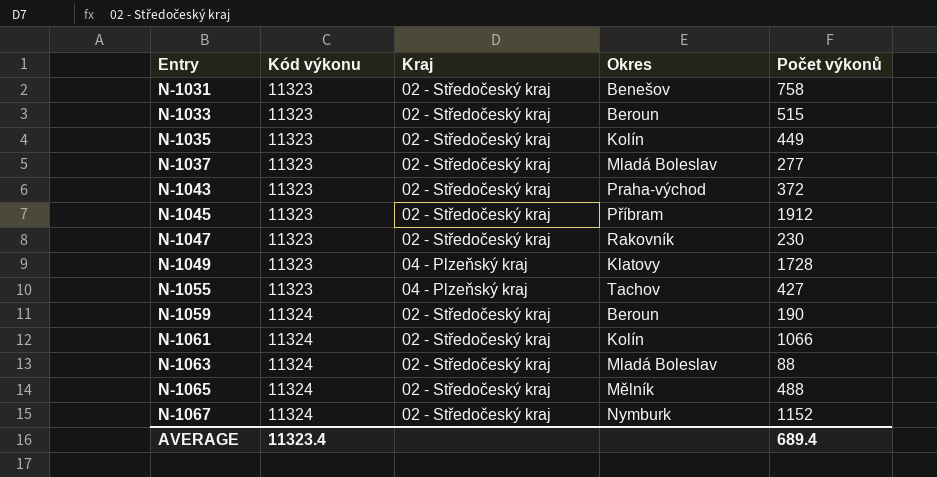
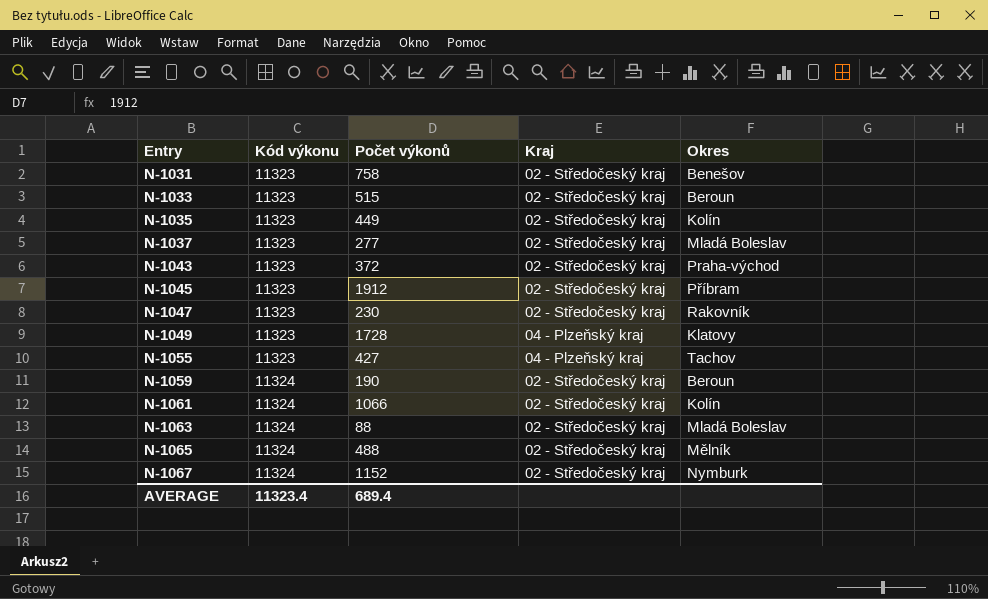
column Počet výkonů | position: 5 -> 3

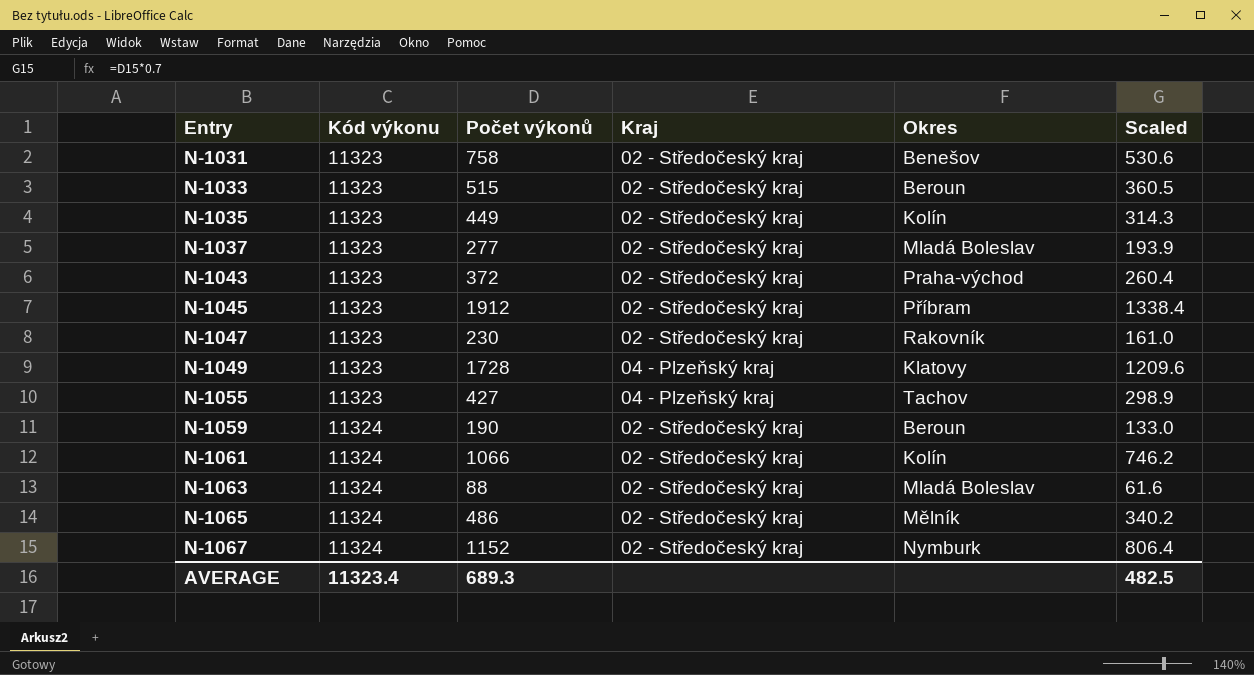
column Scaled | formula: none -> [Počet výkonů] * 0.7
N-1065 | Počet výkonů: 488 -> 486
AVERAGE | Počet výkonů: 689.4 -> 689.3

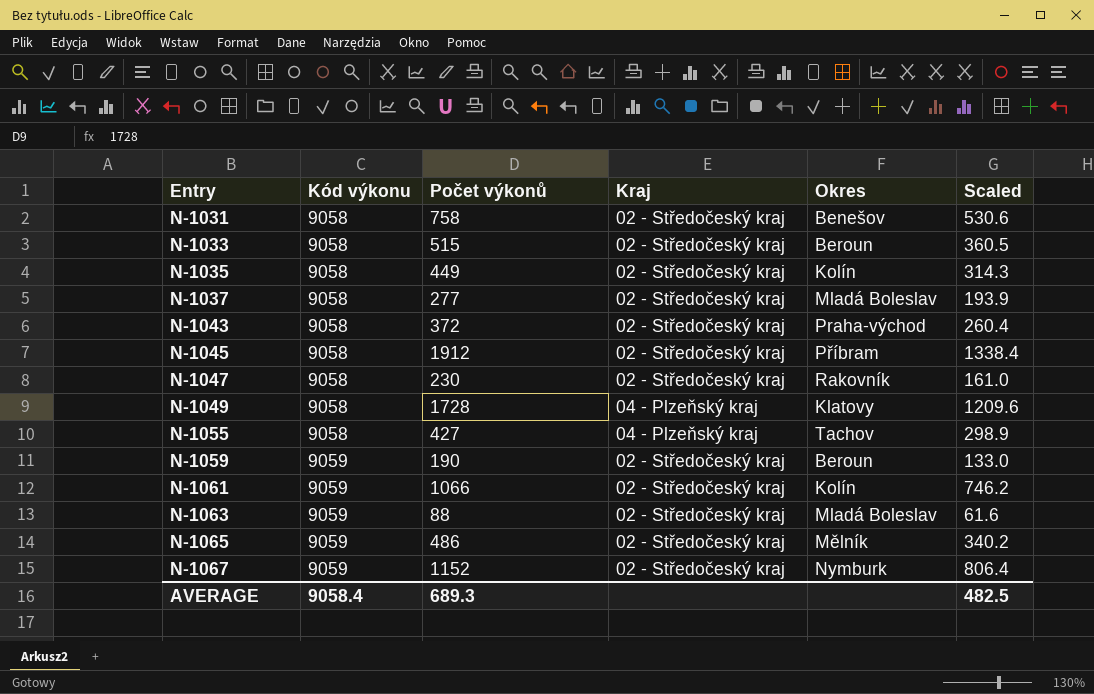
N-1031 | Kód výkonu: 11323 -> 9058
N-1033 | Kód výkonu: 11323 -> 9058
N-1035 | Kód výkonu: 11323 -> 9058
N-1037 | Kód výkonu: 11323 -> 9058
N-1043 | Kód výkonu: 11323 -> 9058
N-1045 | Kód výkonu: 11323 -> 9058
N-1047 | Kód výkonu: 11323 -> 9058
N-1049 | Kód výkonu: 11323 -> 9058
N-1055 | Kód výkonu: 11323 -> 9058
N-1059 | Kód výkonu: 11324 -> 9059
N-1061 | Kód výkonu: 11324 -> 9059
N-1063 | Kód výkonu: 11324 -> 9059
N-1065 | Kód výkonu: 11324 -> 9059
N-1067 | Kód výkonu: 11324 -> 9059
AVERAGE | Kód výkonu: 11323.4 -> 9058.4

